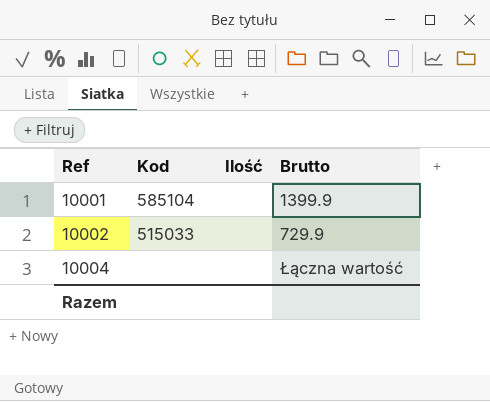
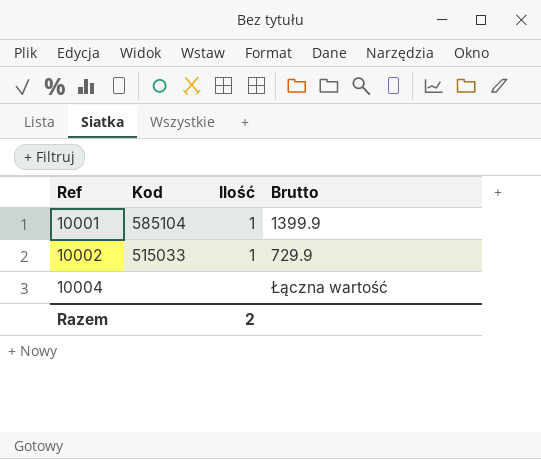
10001 | Ilość: none -> 1
10002 | Ilość: none -> 1
Razem | Ilość: none -> 2

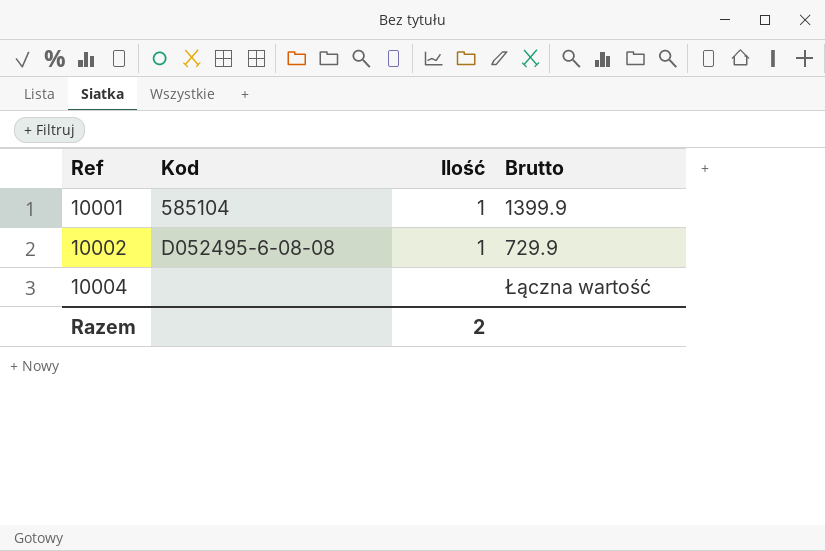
10002 | Kod: 515033 -> D052495-6-08-08

